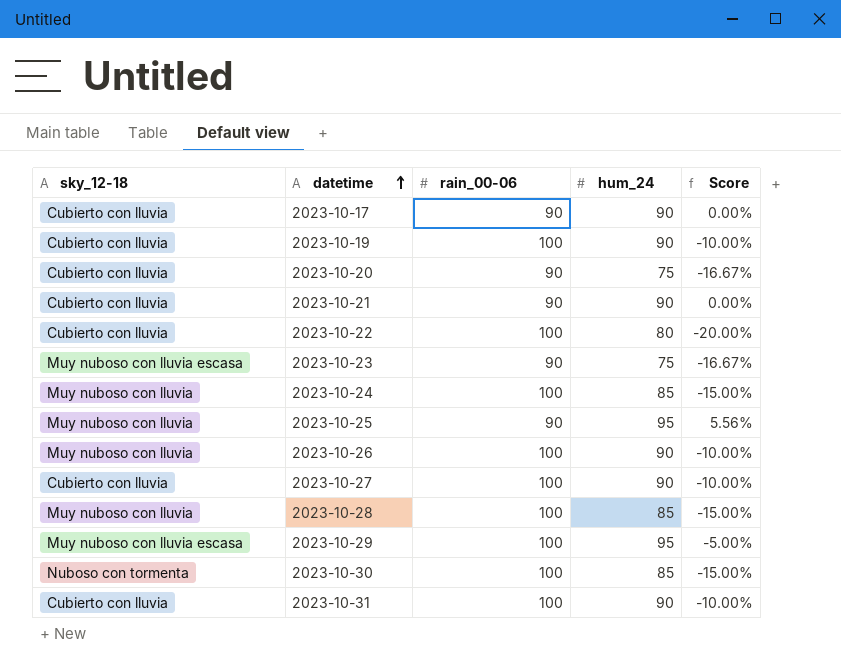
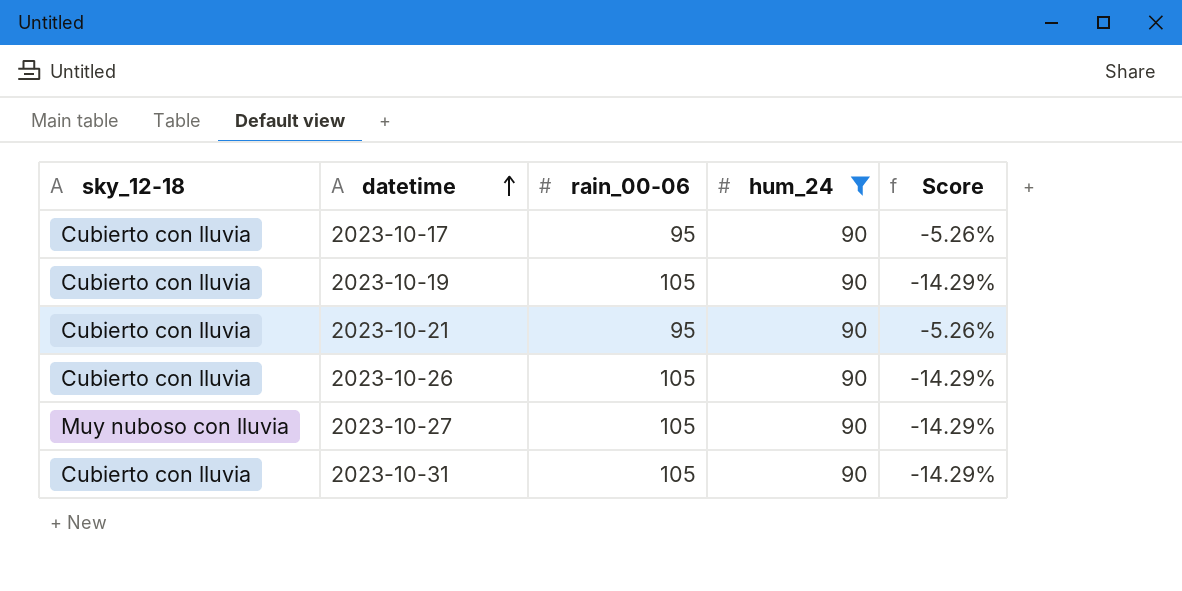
filter: none -> hum_24 = 90
2023-10-17 | rain_00-06: 90 -> 95
2023-10-17 | Score: 0.00% -> -5.26%
2023-10-19 | rain_00-06: 100 -> 105
2023-10-19 | Score: -10.00% -> -14.29%
2023-10-21 | rain_00-06: 90 -> 95
2023-10-21 | Score: 0.00% -> -5.26%
2023-10-26 | sky_12-18: Muy nuboso con lluvia -> Cubierto con lluvia
2023-10-26 | rain_00-06: 100 -> 105
2023-10-26 | Score: -10.00% -> -14.29%
2023-10-27 | sky_12-18: Cubierto con lluvia -> Muy nuboso con lluvia
2023-10-27 | rain_00-06: 100 -> 105
2023-10-27 | Score: -10.00% -> -14.29%
2023-10-31 | rain_00-06: 100 -> 105
2023-10-31 | Score: -10.00% -> -14.29%

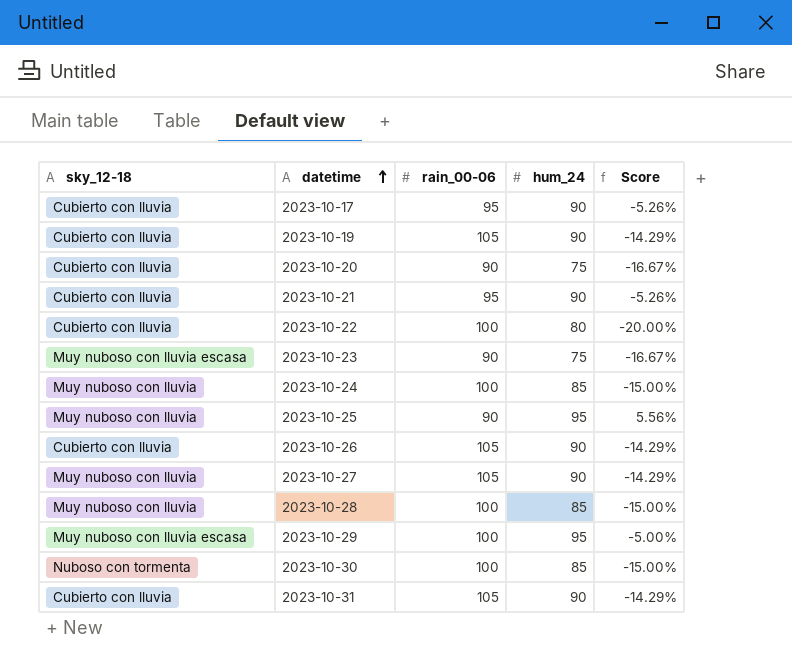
filter: hum_24 = 90 -> none

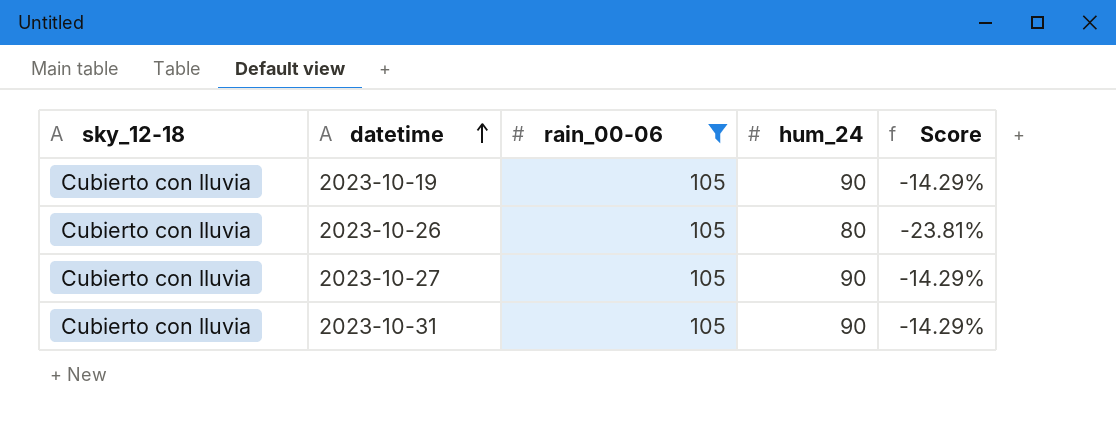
filter: none -> rain_00-06 = 105
2023-10-26 | hum_24: 90 -> 80
2023-10-26 | Score: -14.29% -> -23.81%
2023-10-27 | sky_12-18: Muy nuboso con lluvia -> Cubierto con lluvia

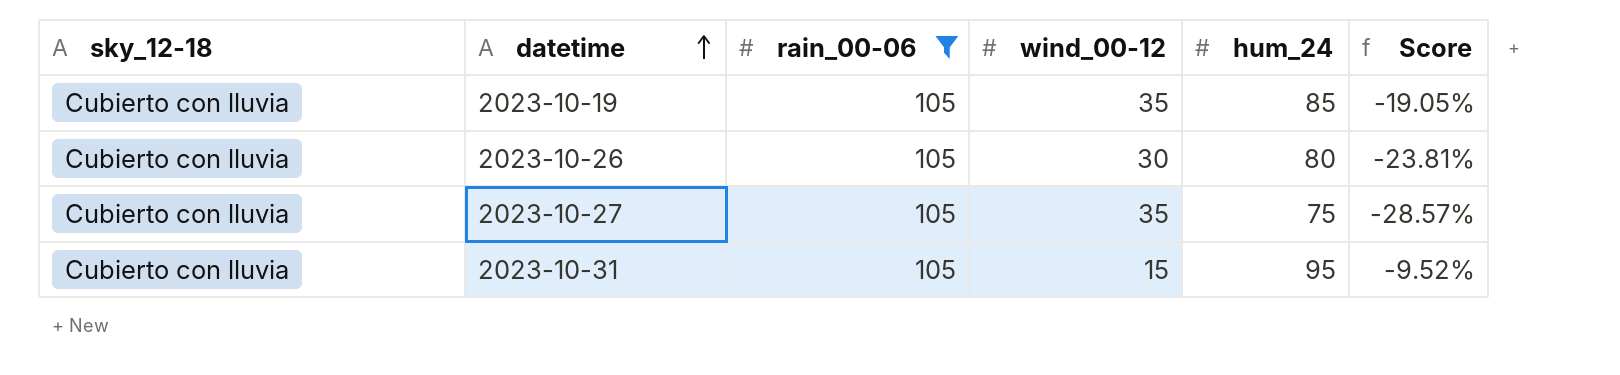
column wind_00-12 | position: none -> 4
2023-10-19 | hum_24: 90 -> 85
2023-10-19 | Score: -14.29% -> -19.05%
2023-10-27 | hum_24: 90 -> 75
2023-10-27 | Score: -14.29% -> -28.57%
2023-10-31 | hum_24: 90 -> 95
2023-10-31 | Score: -14.29% -> -9.52%

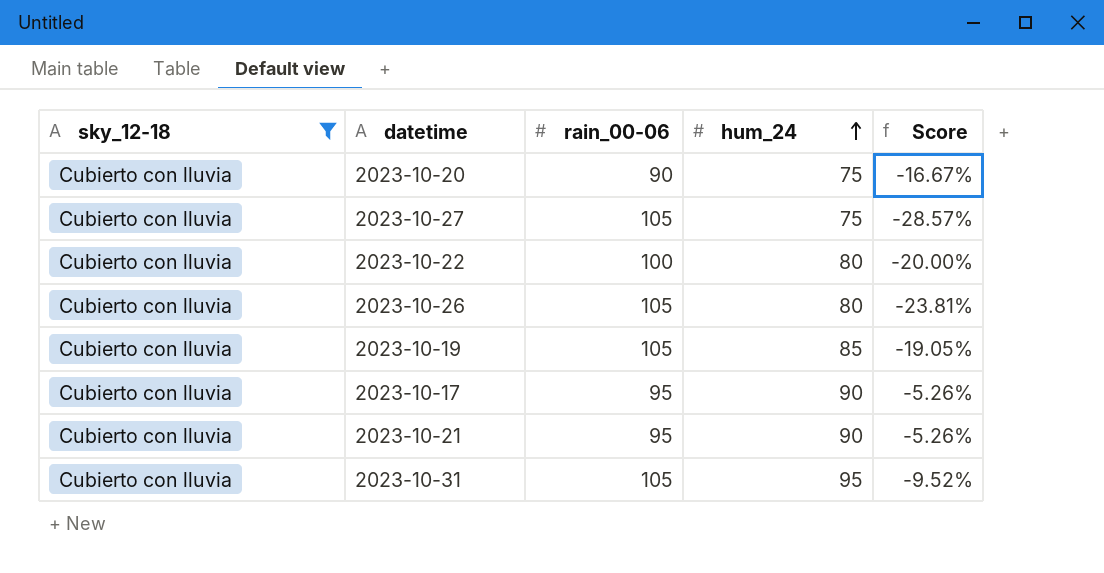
filter: rain_00-06 = 105 -> sky_12-18 = Cubierto con lluvia
row order: datetime ascending -> hum_24 ascending
column wind_00-12 | position: 4 -> none

